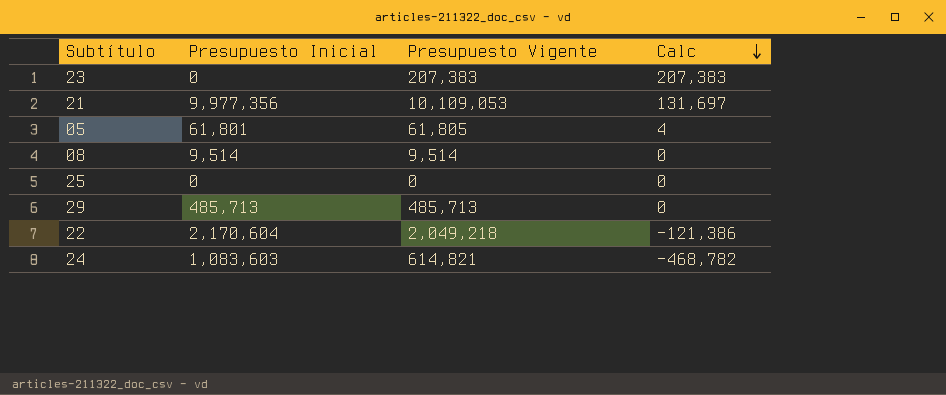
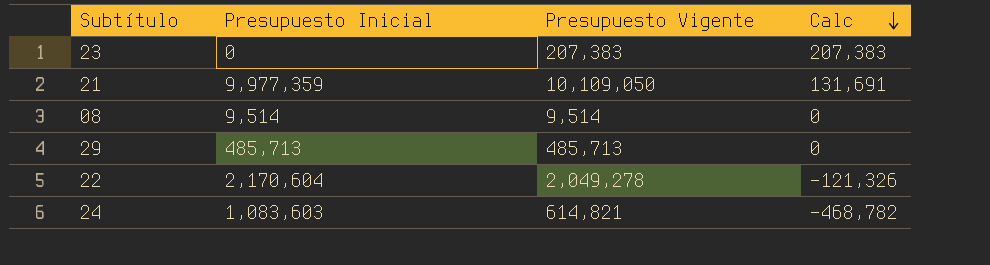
row 05: 61,801 | 61,805 | 4 -> none
row 25: 0 | 0 | 0 -> none
21 | Presupuesto Inicial: 9,977,356 -> 9,977,359
21 | Presupuesto Vigente: 10,109,053 -> 10,109,050
21 | Calc: 131,697 -> 131,691
22 | Presupuesto Vigente: 2,049,218 -> 2,049,278
22 | Calc: -121,386 -> -121,326

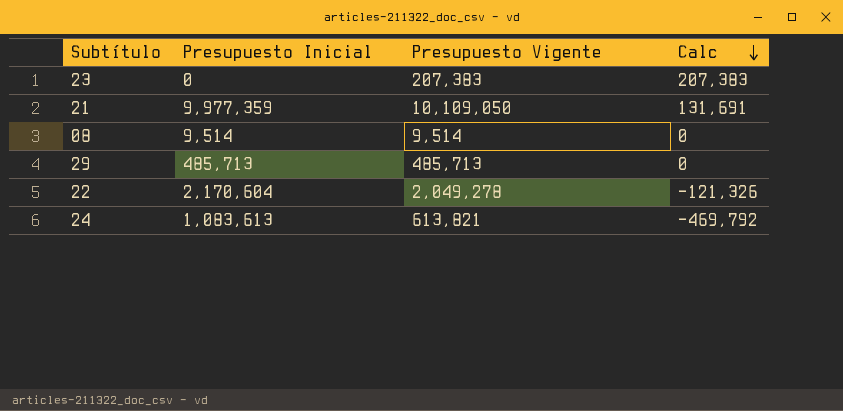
24 | Presupuesto Inicial: 1,083,603 -> 1,083,613
24 | Presupuesto Vigente: 614,821 -> 613,821
24 | Calc: -468,782 -> -469,792

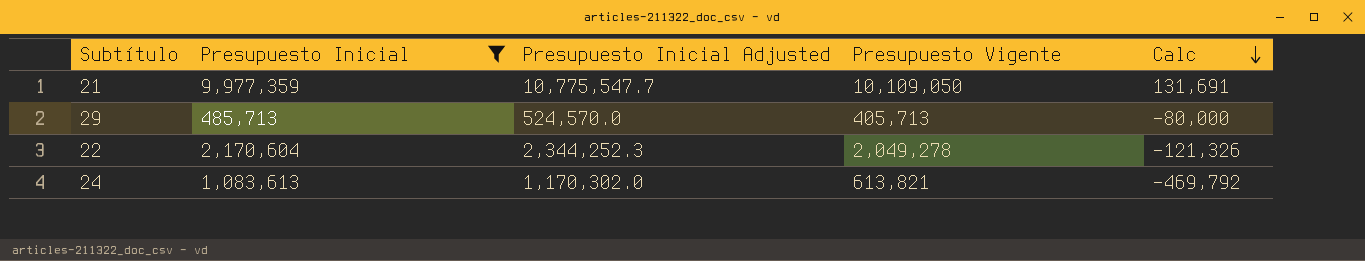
filter: none -> Presupuesto Inicial >= 485,713
column Presupuesto Inicial Adjusted | formula: none -> [Presupuesto Inicial] * 1.08
29 | Presupuesto Vigente: 485,713 -> 405,713
29 | Calc: 0 -> -80,000

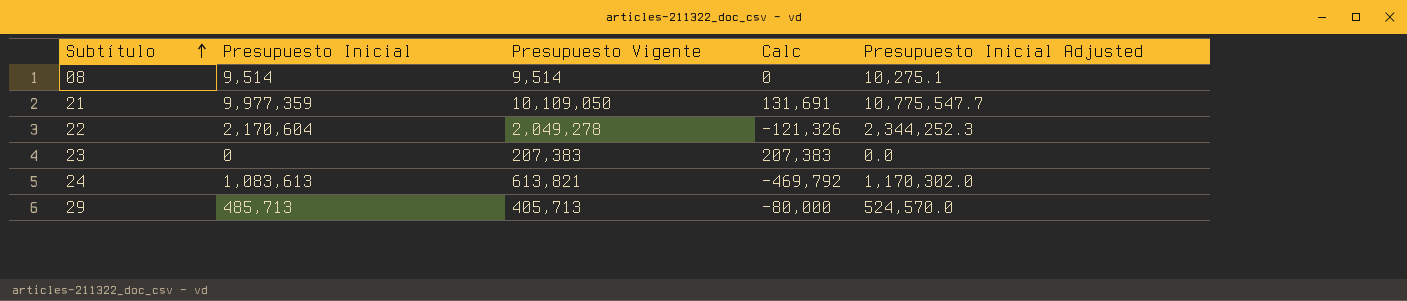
filter: Presupuesto Inicial >= 485,713 -> none
row order: Calc descending -> Subtítulo ascending
column Presupuesto Inicial Adjusted | position: 3 -> 5

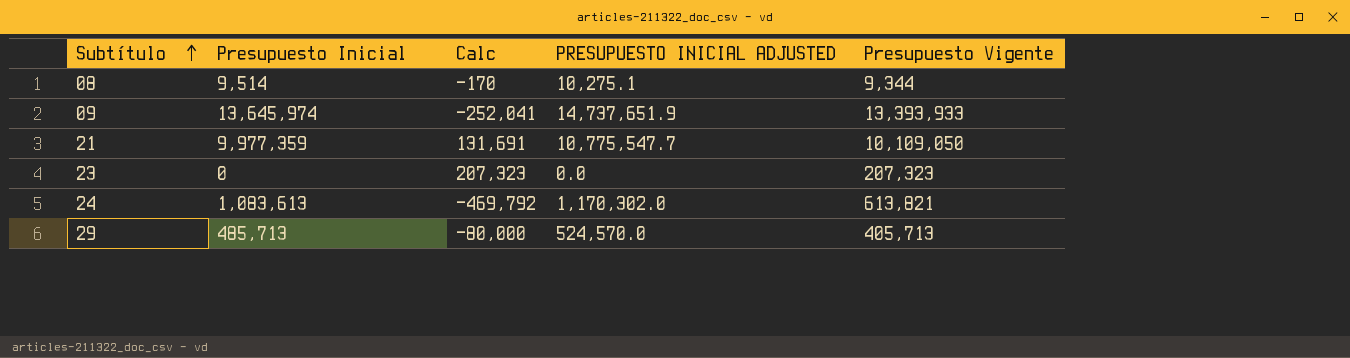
column name: Presupuesto Inicial Adjusted -> PRESUPUESTO INICIAL ADJUSTED
column Presupuesto Vigente | position: 3 -> 5
row 22: 2,170,604 | 2,049,278 | -121,326 | 2,344,252.3 -> none
08 | Calc: 0 -> -170
08 | Presupuesto Vigente: 9,514 -> 9,344
row 09: none -> 13,645,974 | -252,041 | 14,737,651.9 | 13,393,933
23 | Calc: 207,383 -> 207,323
23 | Presupuesto Vigente: 207,383 -> 207,323

